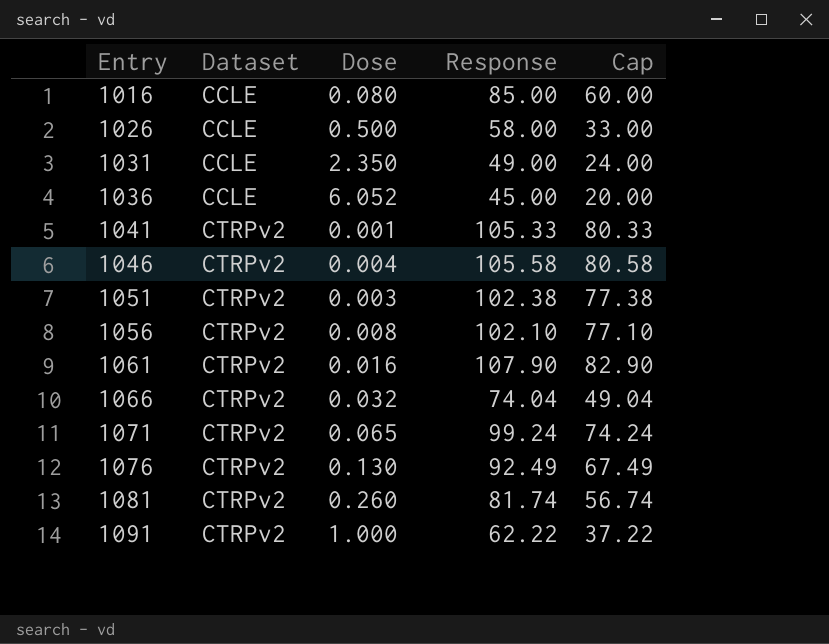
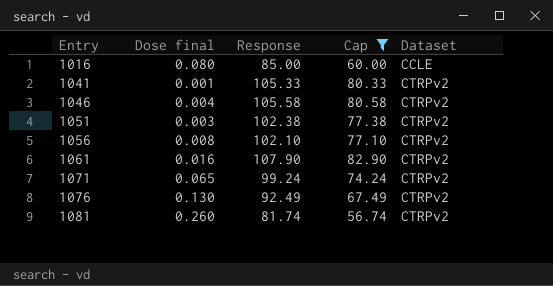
filter: none -> Cap >= 56.74
column name: Dose -> Dose final
column Dataset | position: 2 -> 5

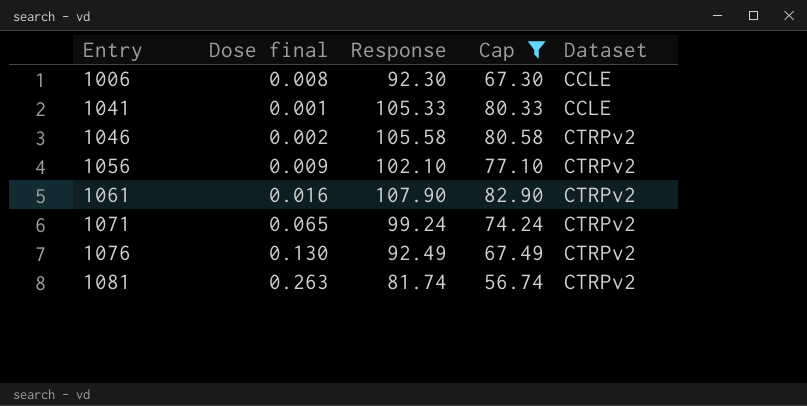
row 1016: 0.080 | 85.00 | 60.00 | CCLE -> none
row 1051: 0.003 | 102.38 | 77.38 | CTRPv2 -> none
row 1006: none -> 0.008 | 92.30 | 67.30 | CCLE
1041 | Dataset: CTRPv2 -> CCLE
1046 | Dose final: 0.004 -> 0.002
1056 | Dose final: 0.008 -> 0.009
1081 | Dose final: 0.260 -> 0.263

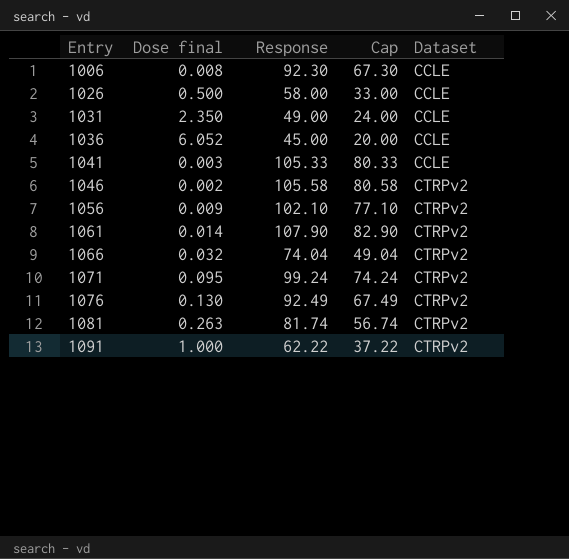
filter: Cap >= 56.74 -> none
1041 | Dose final: 0.001 -> 0.003
1061 | Dose final: 0.016 -> 0.014
1071 | Dose final: 0.065 -> 0.095

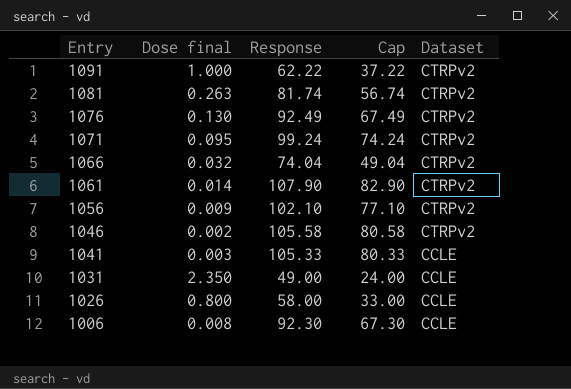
row order: Entry ascending -> Entry descending
row 1036: 6.052 | 45.00 | 20.00 | CCLE -> none
1026 | Dose final: 0.500 -> 0.800

